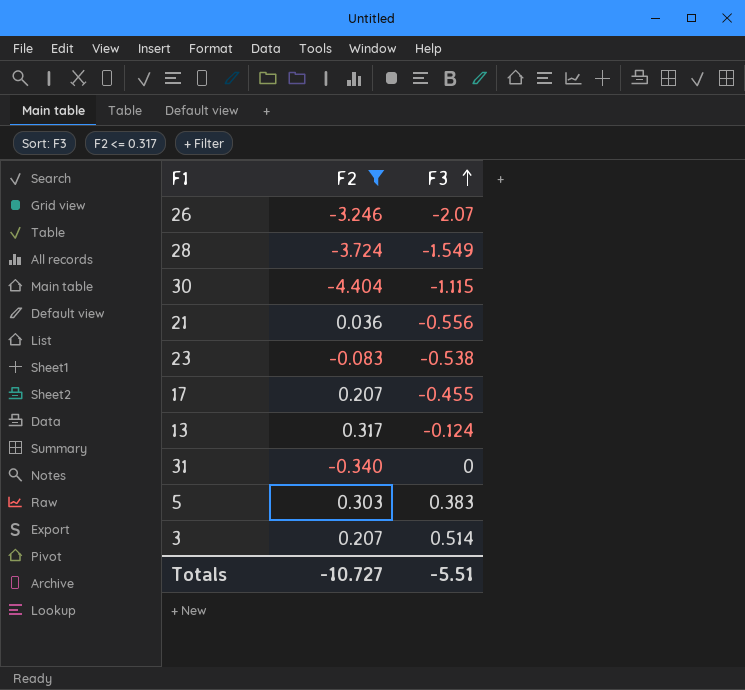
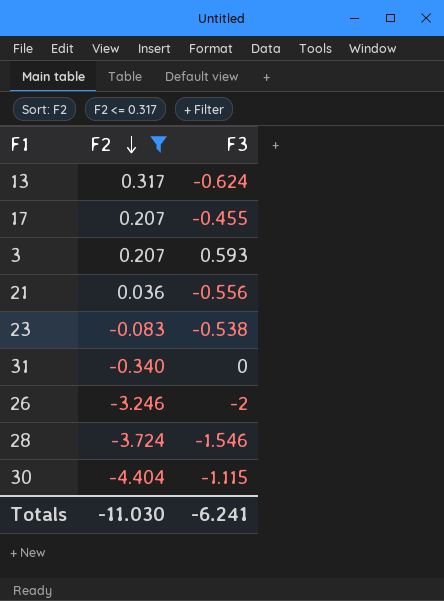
row order: F3 ascending -> F2 descending
row 5: 0.303 | 0.383 -> none
13 | F3: -0.124 -> -0.624
3 | F3: 0.514 -> 0.593
26 | F3: -2.07 -> -2
28 | F3: -1.549 -> -1.546
Totals | F2: -10.727 -> -11.030
Totals | F3: -5.51 -> -6.241

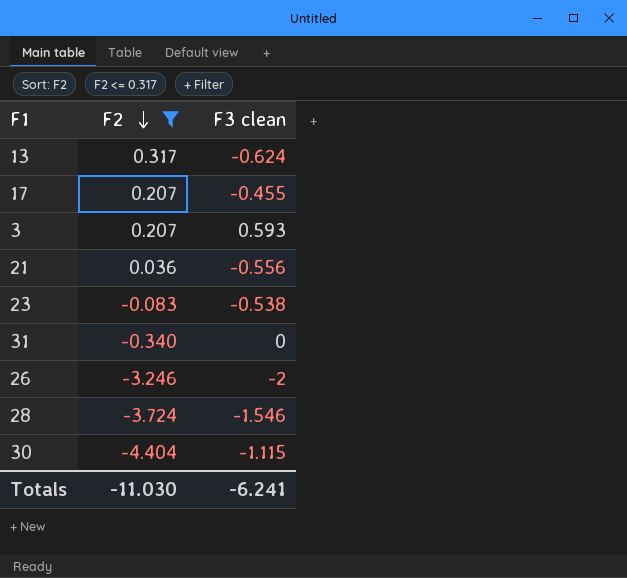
column name: F3 -> F3 clean

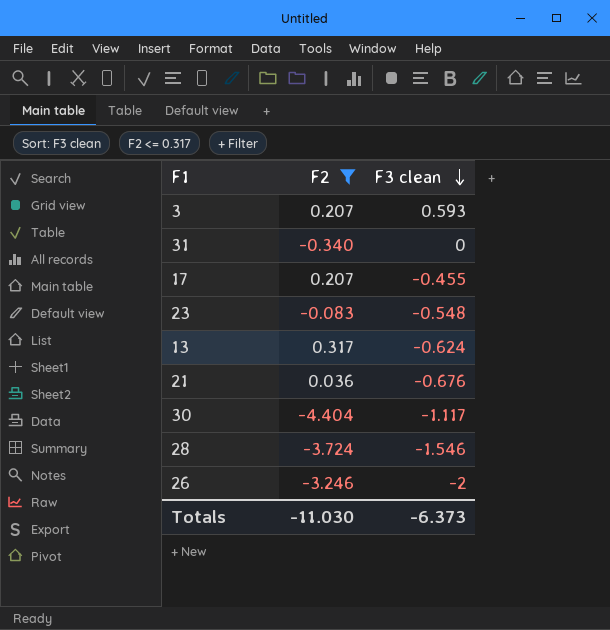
row order: F2 descending -> F3 clean descending
23 | F3 clean: -0.538 -> -0.548
21 | F3 clean: -0.556 -> -0.676
30 | F3 clean: -1.115 -> -1.117
Totals | F3 clean: -6.241 -> -6.373

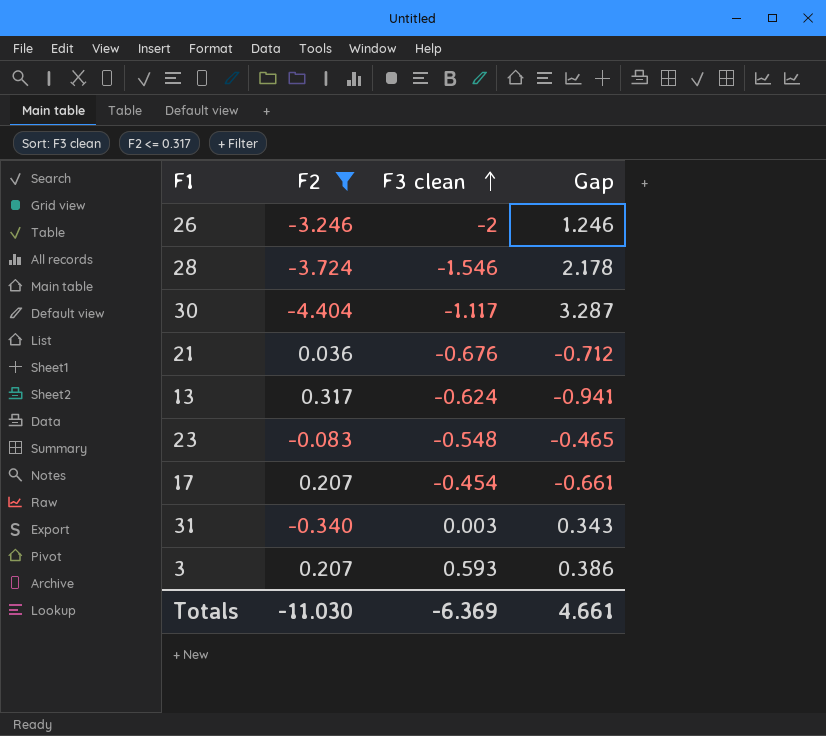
row order: F3 clean descending -> F3 clean ascending
column Gap | formula: none -> [F3 clean] - [F2]
17 | F3 clean: -0.455 -> -0.454
31 | F3 clean: 0 -> 0.003
Totals | F3 clean: -6.373 -> -6.369

